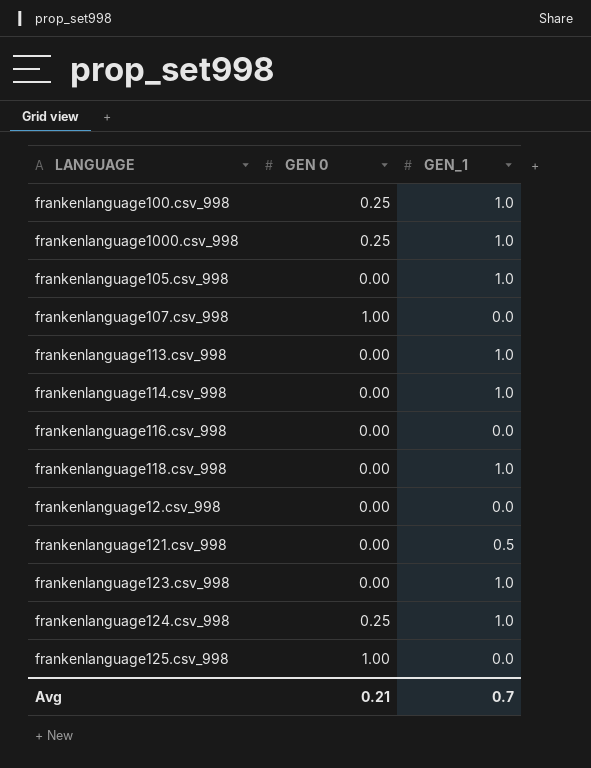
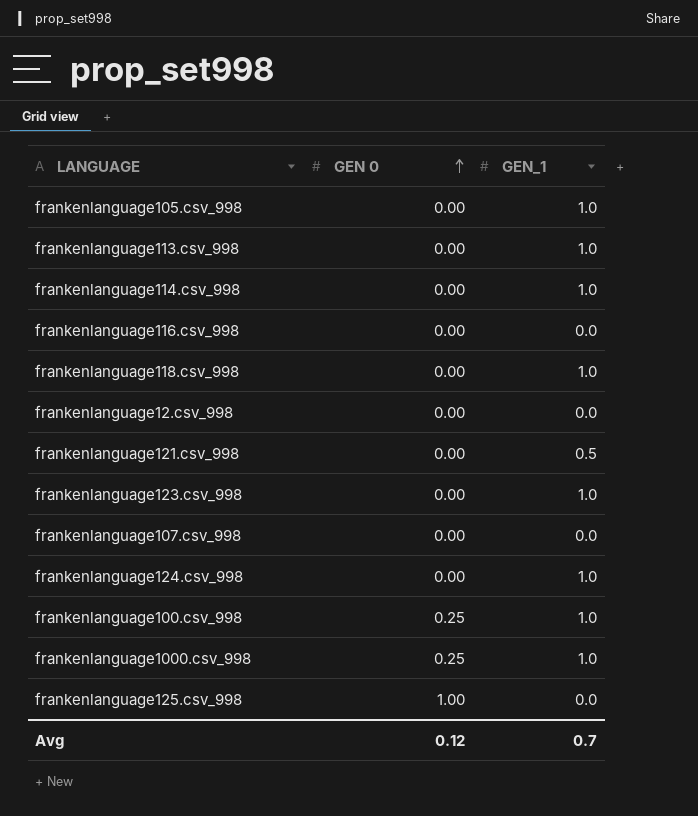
row order: none -> GEN 0 ascending
frankenlanguage107.csv_998 | GEN 0: 1.00 -> 0.00
frankenlanguage124.csv_998 | GEN 0: 0.25 -> 0.00
Avg | GEN 0: 0.21 -> 0.12

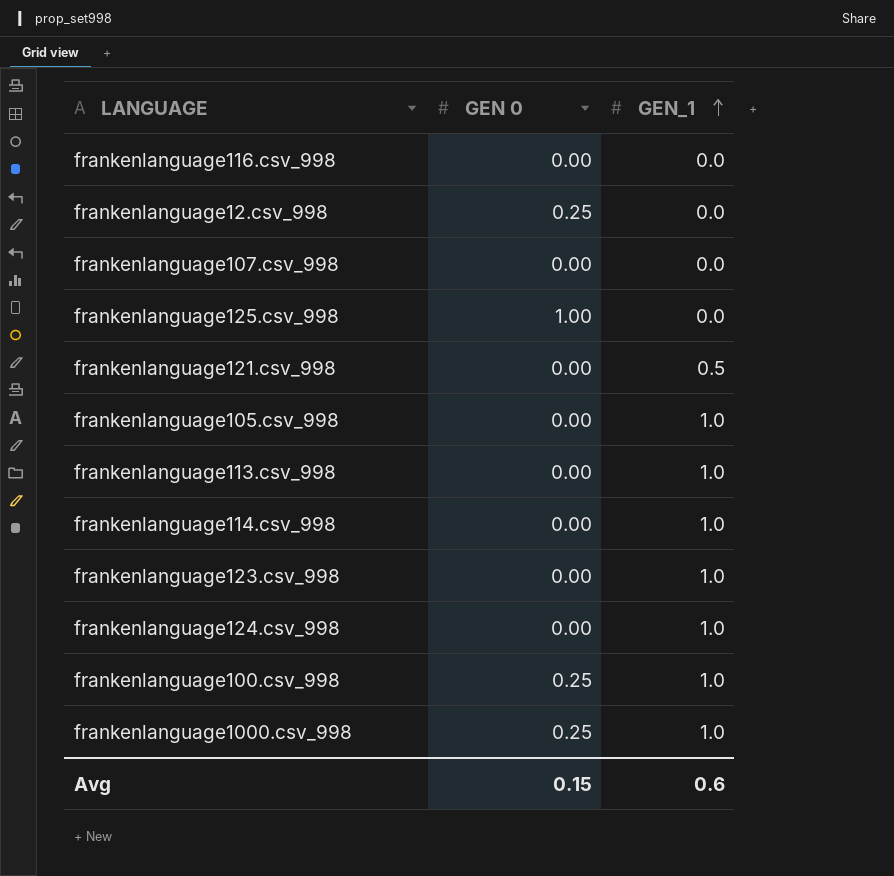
row order: GEN 0 ascending -> GEN_1 ascending
row frankenlanguage118.csv_998: 0.00 | 1.0 -> none
frankenlanguage12.csv_998 | GEN 0: 0.00 -> 0.25
Avg | GEN 0: 0.12 -> 0.15
Avg | GEN_1: 0.7 -> 0.6

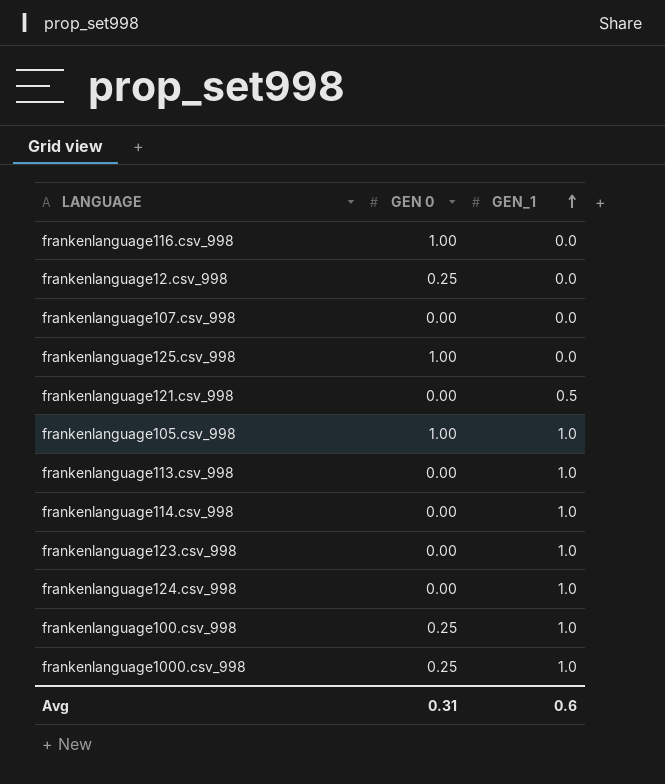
frankenlanguage116.csv_998 | GEN 0: 0.00 -> 1.00
frankenlanguage105.csv_998 | GEN 0: 0.00 -> 1.00
Avg | GEN 0: 0.15 -> 0.31

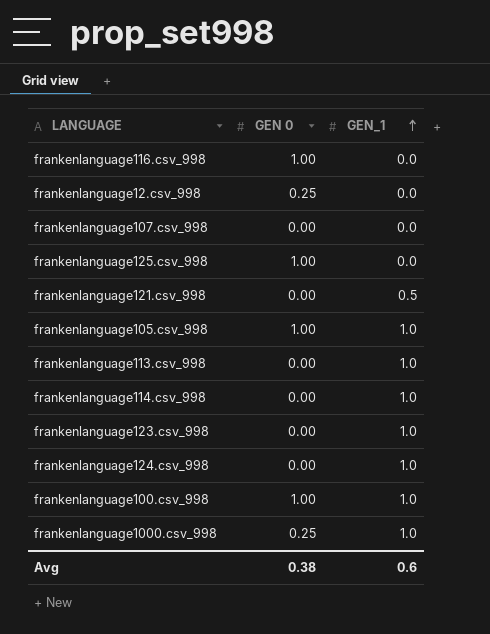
frankenlanguage100.csv_998 | GEN 0: 0.25 -> 1.00
Avg | GEN 0: 0.31 -> 0.38

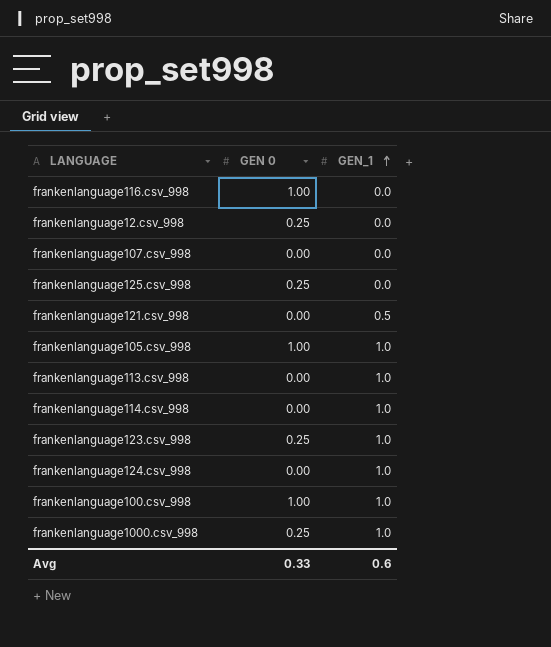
frankenlanguage125.csv_998 | GEN 0: 1.00 -> 0.25
frankenlanguage123.csv_998 | GEN 0: 0.00 -> 0.25
Avg | GEN 0: 0.38 -> 0.33

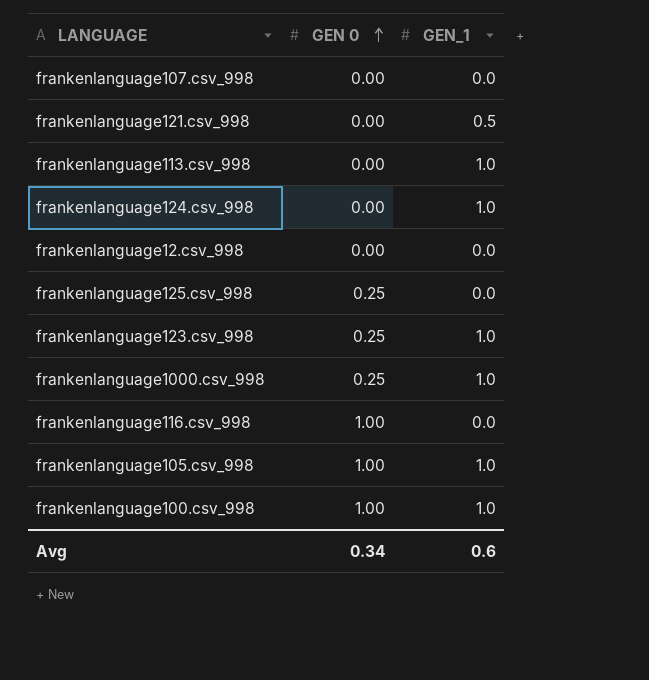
row order: GEN_1 ascending -> GEN 0 ascending
row frankenlanguage114.csv_998: 0.00 | 1.0 -> none
frankenlanguage12.csv_998 | GEN 0: 0.25 -> 0.00
Avg | GEN 0: 0.33 -> 0.34

